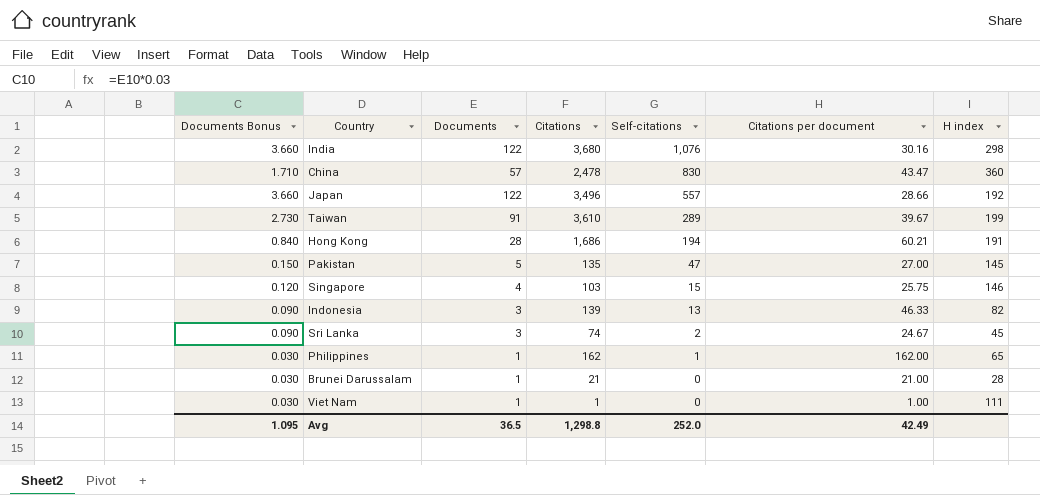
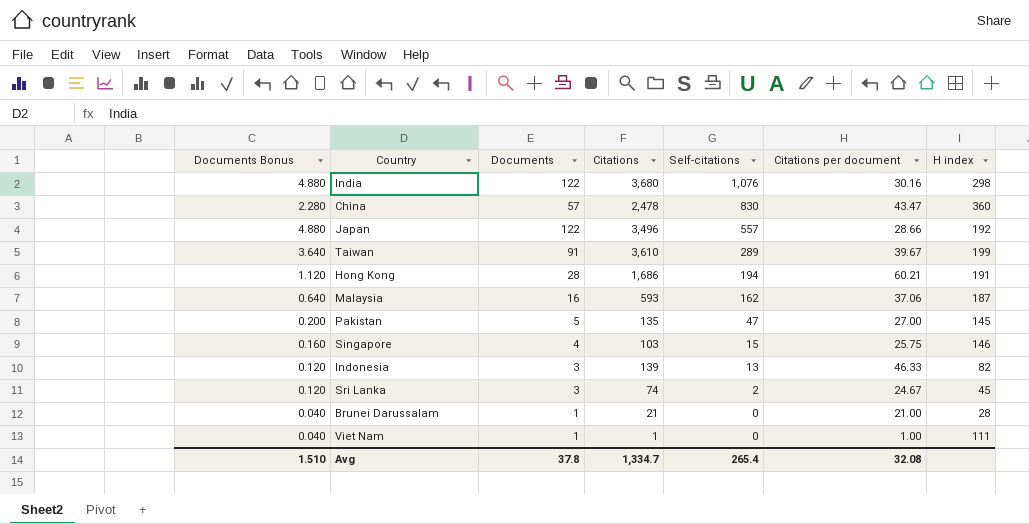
column Documents Bonus | formula: [Documents] * 0.03 -> [Documents] * 0.04
row Philippines: 0.030 | 1 | 162 | 1 | 162.00 | 65 -> none
row Malaysia: none -> 0.640 | 16 | 593 | 162 | 37.06 | 187
Avg | Documents Bonus: 1.095 -> 1.510
Avg | Documents: 36.5 -> 37.8
Avg | Citations: 1,298.8 -> 1,334.7
Avg | Self-citations: 252.0 -> 265.4
Avg | Citations per document: 42.49 -> 32.08

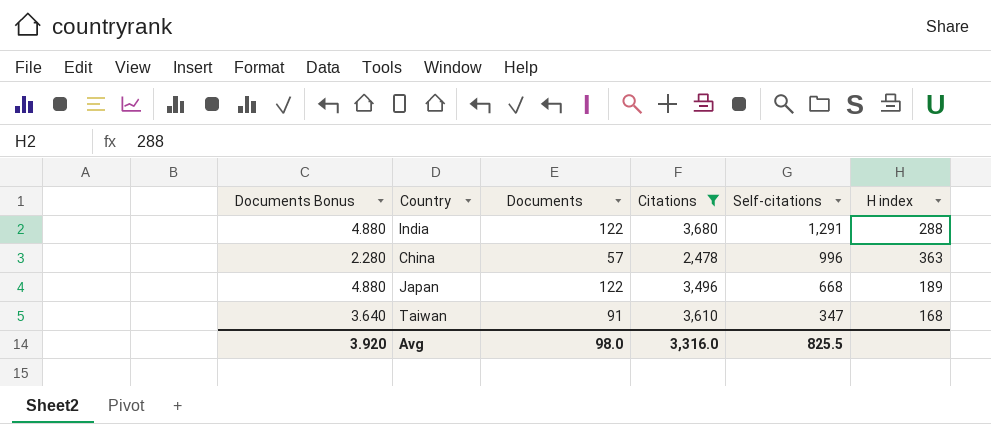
filter: none -> Citations >= 2,478
column Citations per document | formula: [Citations] / [Documents] -> none
India | Self-citations: 1,076 -> 1,291
India | H index: 298 -> 288
China | Self-citations: 830 -> 996
China | H index: 360 -> 363
Japan | Self-citations: 557 -> 668
Japan | H index: 192 -> 189
Taiwan | Self-citations: 289 -> 347
Taiwan | H index: 199 -> 168
Avg | Documents Bonus: 1.510 -> 3.920
Avg | Documents: 37.8 -> 98.0
Avg | Citations: 1,334.7 -> 3,316.0
Avg | Self-citations: 265.4 -> 825.5

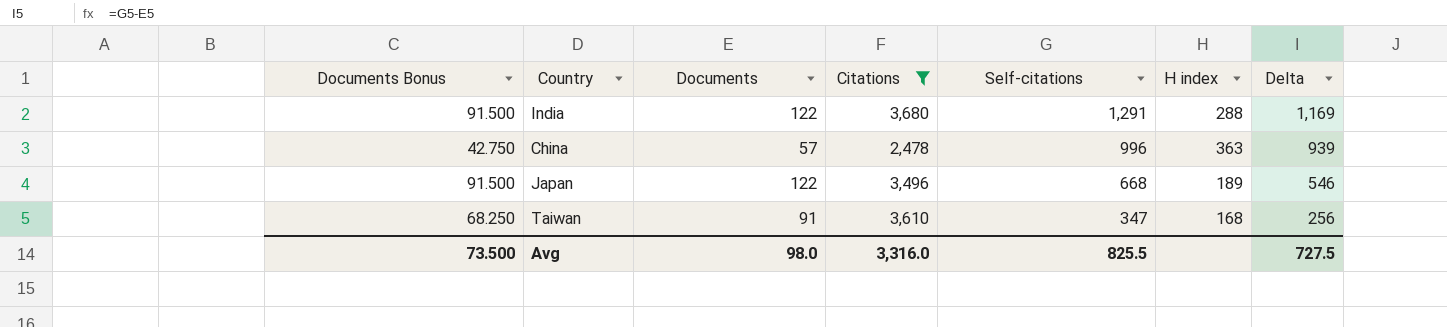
column Documents Bonus | formula: [Documents] * 0.04 -> [Documents] * 0.75
column Delta | formula: none -> [Self-citations] - [Documents]
Avg | Documents Bonus: 3.920 -> 73.500

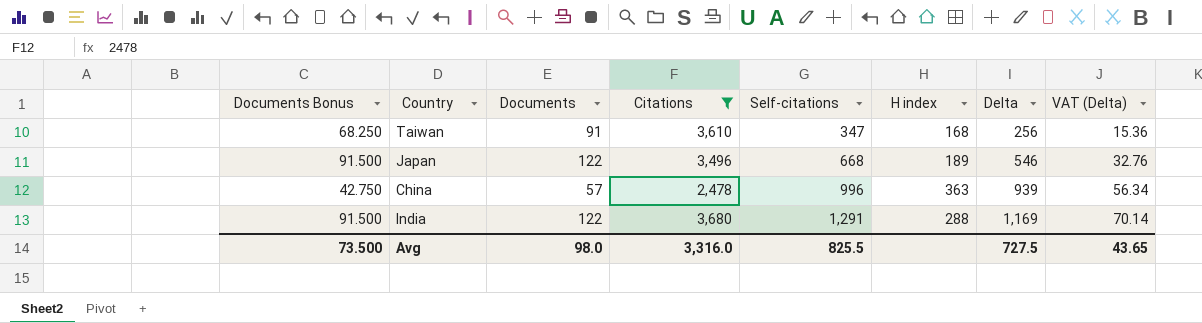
row order: Self-citations descending -> Self-citations ascending
column VAT (Delta) | formula: none -> [Delta] * 0.06

